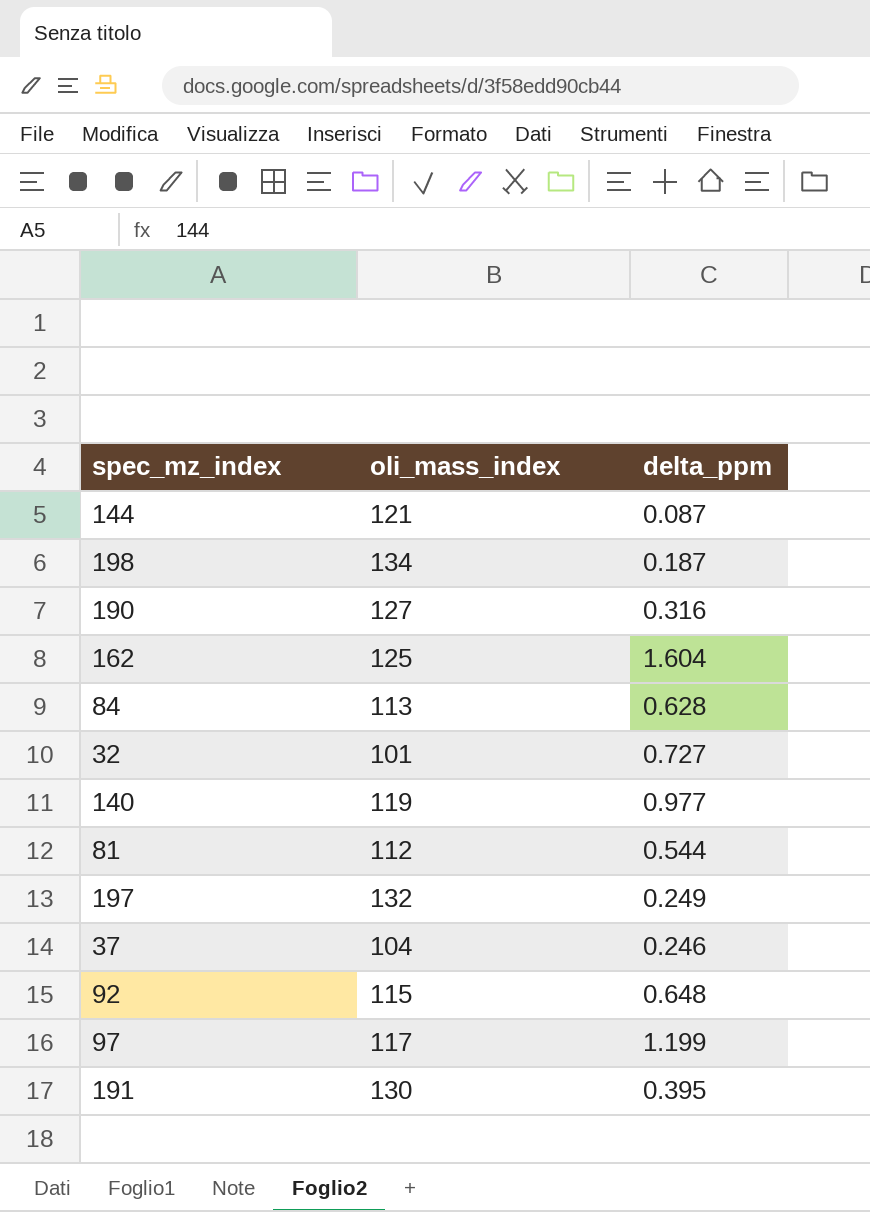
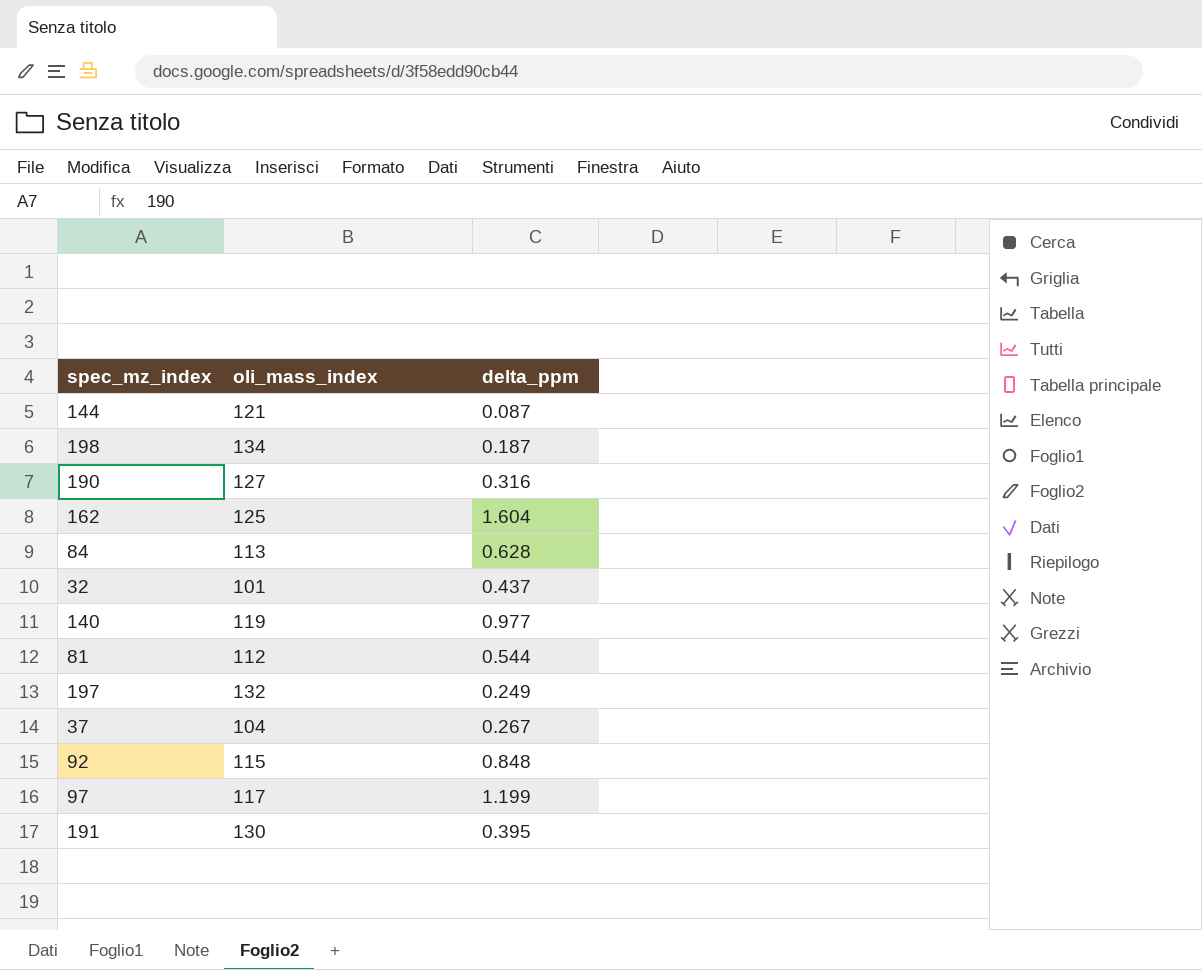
32 | delta_ppm: 0.727 -> 0.437
37 | delta_ppm: 0.246 -> 0.267
92 | delta_ppm: 0.648 -> 0.848

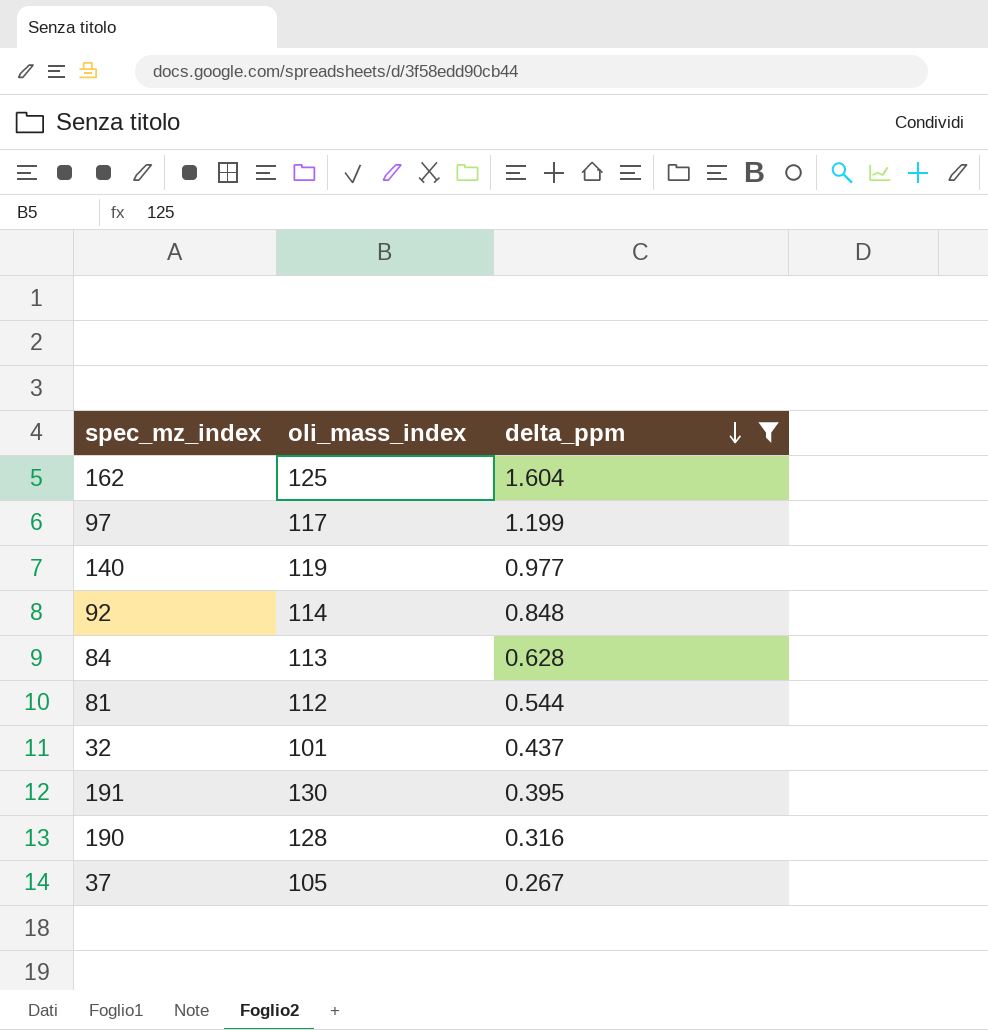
filter: none -> delta_ppm >= 0.267
row order: none -> delta_ppm descending
92 | oli_mass_index: 115 -> 114
190 | oli_mass_index: 127 -> 128
37 | oli_mass_index: 104 -> 105

